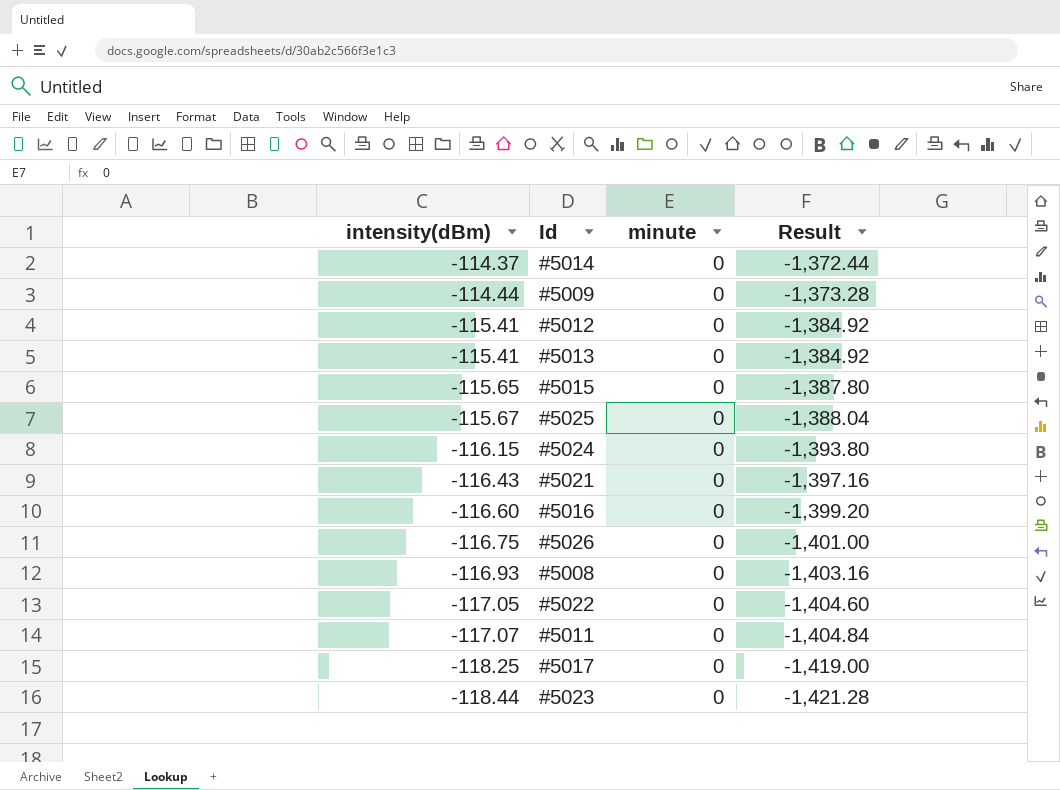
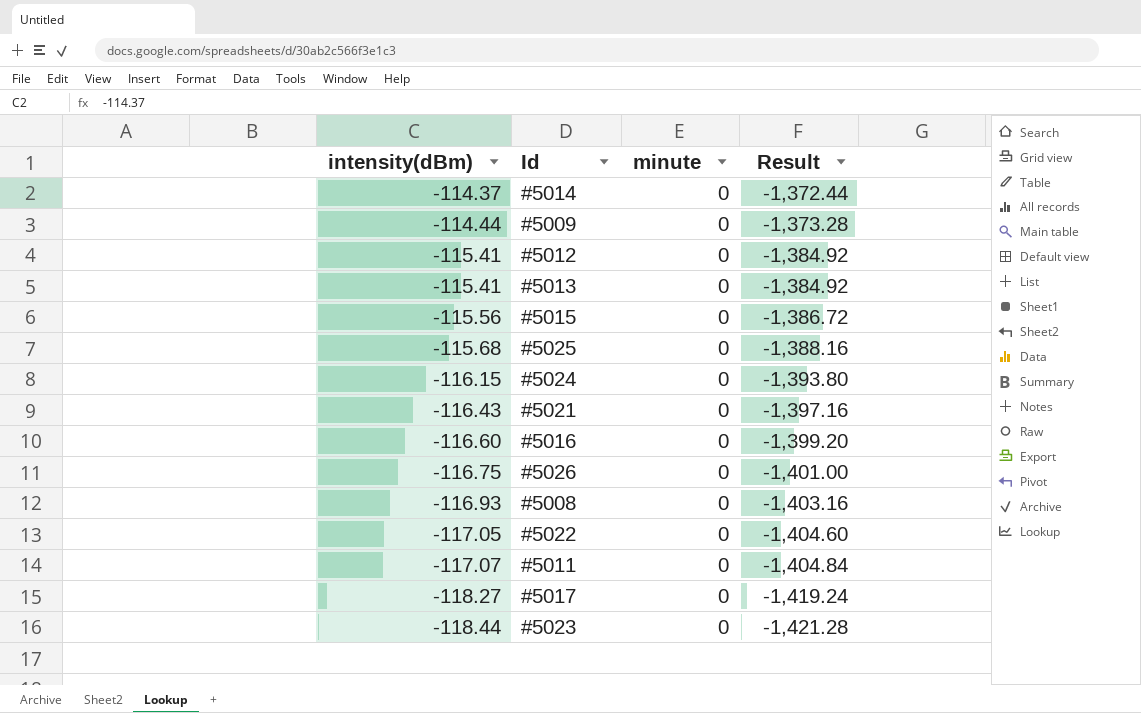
#5015 | intensity(dBm): -115.65 -> -115.56
#5015 | Result: -1,387.80 -> -1,386.72
#5025 | intensity(dBm): -115.67 -> -115.68
#5025 | Result: -1,388.04 -> -1,388.16
#5017 | intensity(dBm): -118.25 -> -118.27
#5017 | Result: -1,419.00 -> -1,419.24

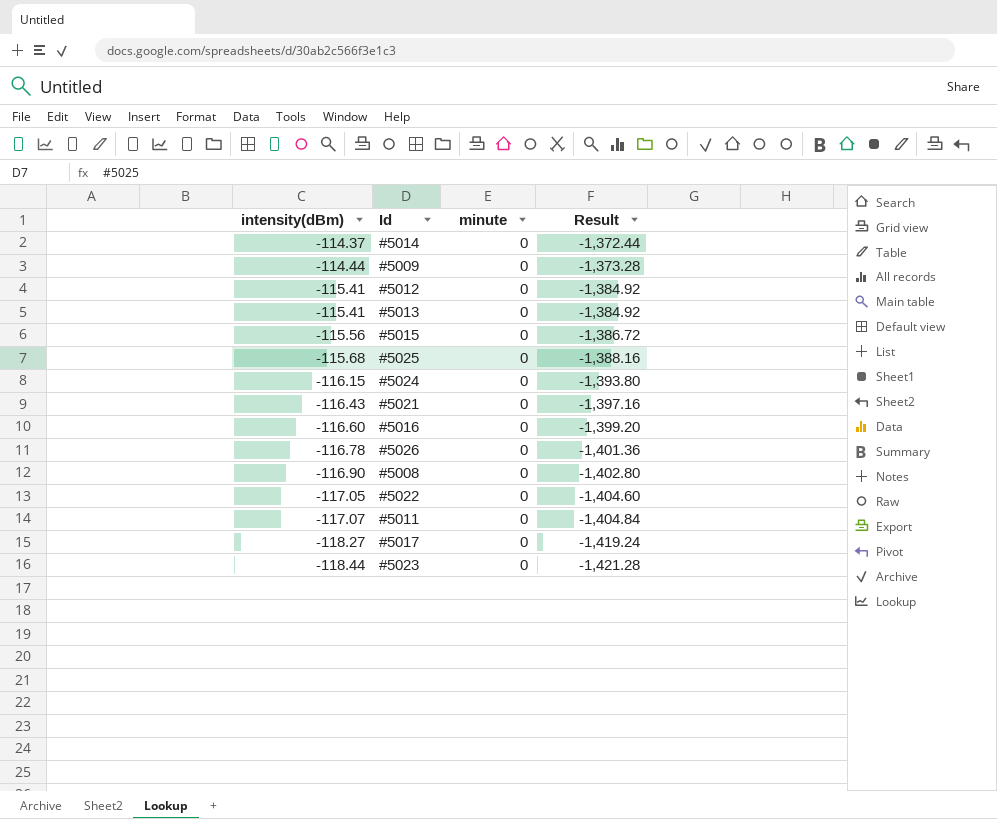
#5026 | intensity(dBm): -116.75 -> -116.78
#5026 | Result: -1,401.00 -> -1,401.36
#5008 | intensity(dBm): -116.93 -> -116.90
#5008 | Result: -1,403.16 -> -1,402.80

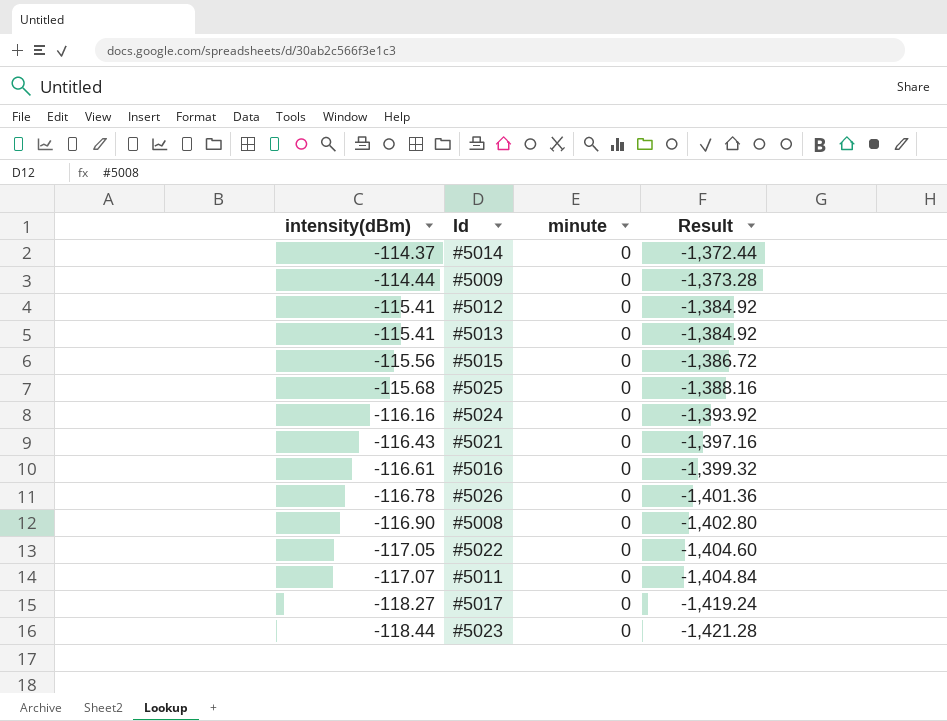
#5024 | intensity(dBm): -116.15 -> -116.16
#5024 | Result: -1,393.80 -> -1,393.92
#5016 | intensity(dBm): -116.60 -> -116.61
#5016 | Result: -1,399.20 -> -1,399.32

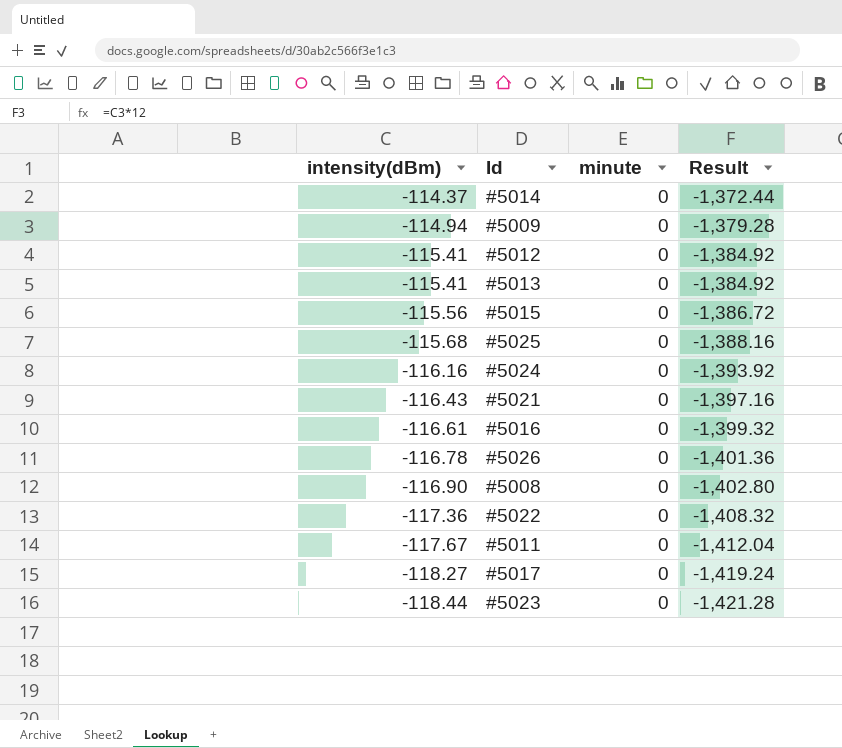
#5009 | intensity(dBm): -114.44 -> -114.94
#5009 | Result: -1,373.28 -> -1,379.28
#5022 | intensity(dBm): -117.05 -> -117.36
#5022 | Result: -1,404.60 -> -1,408.32
#5011 | intensity(dBm): -117.07 -> -117.67
#5011 | Result: -1,404.84 -> -1,412.04

